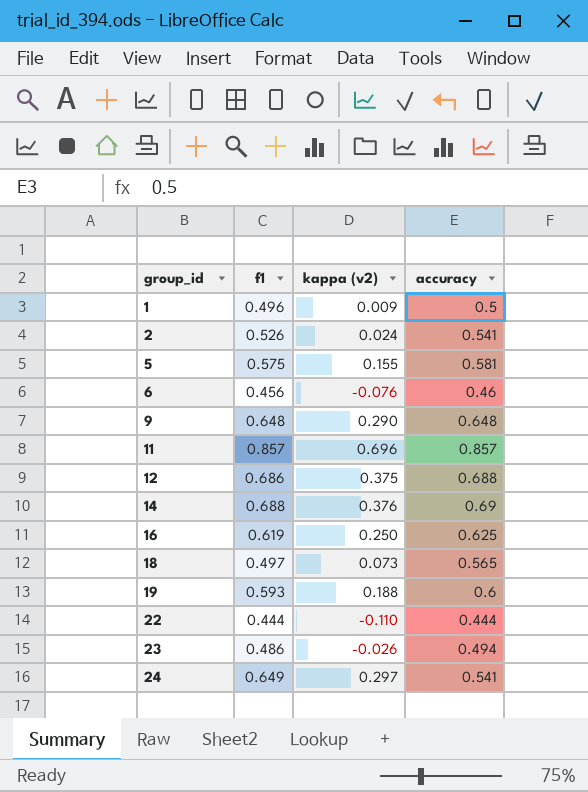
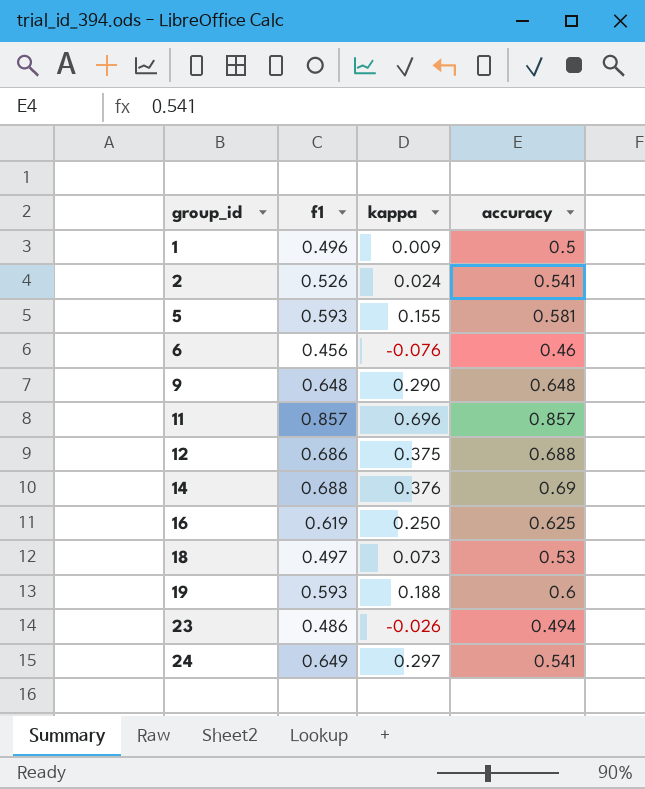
column name: kappa (v2) -> kappa
row 22: 0.444 | -0.110 | 0.444 -> none
5 | f1: 0.575 -> 0.593
18 | accuracy: 0.565 -> 0.53

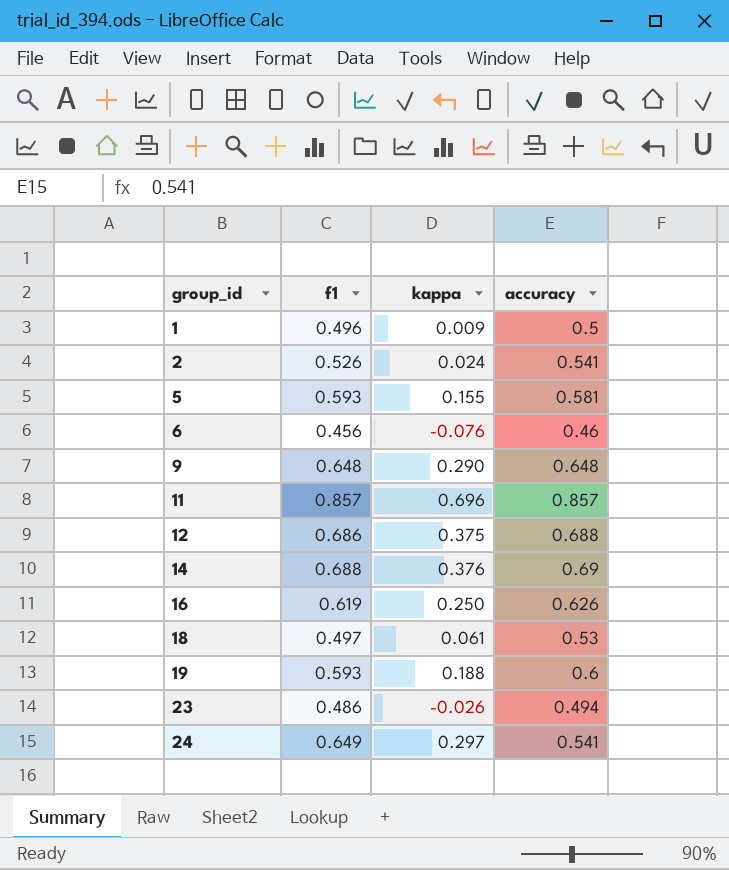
16 | accuracy: 0.625 -> 0.626
18 | kappa: 0.073 -> 0.061

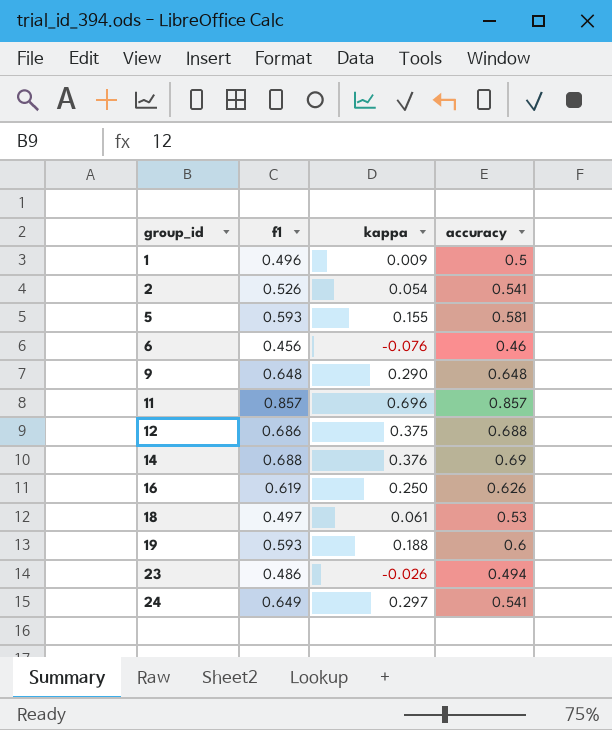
2 | kappa: 0.024 -> 0.054

